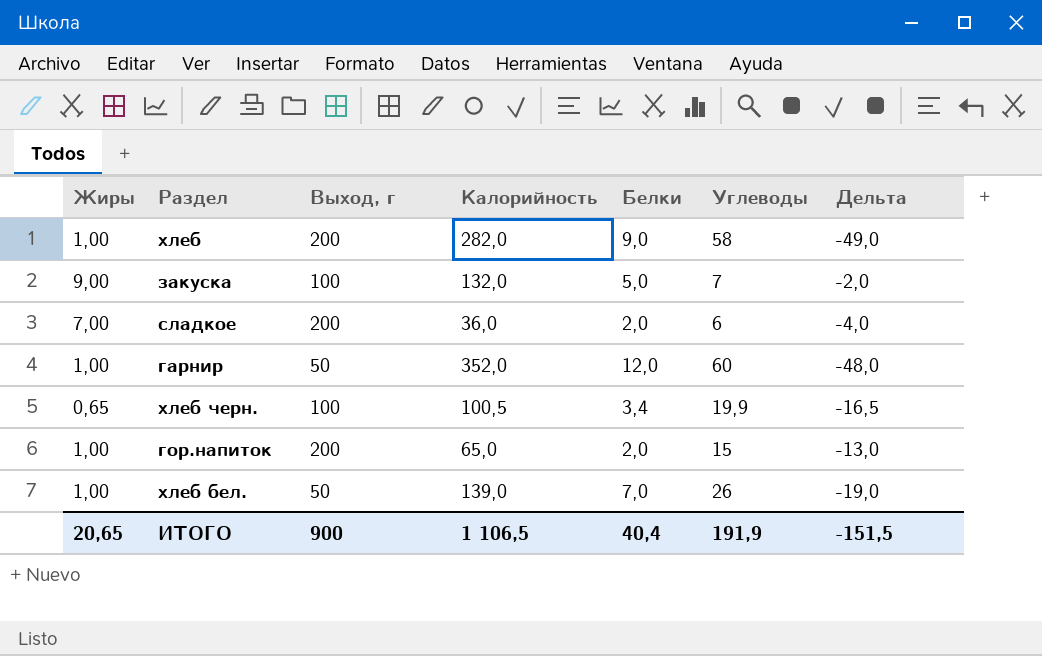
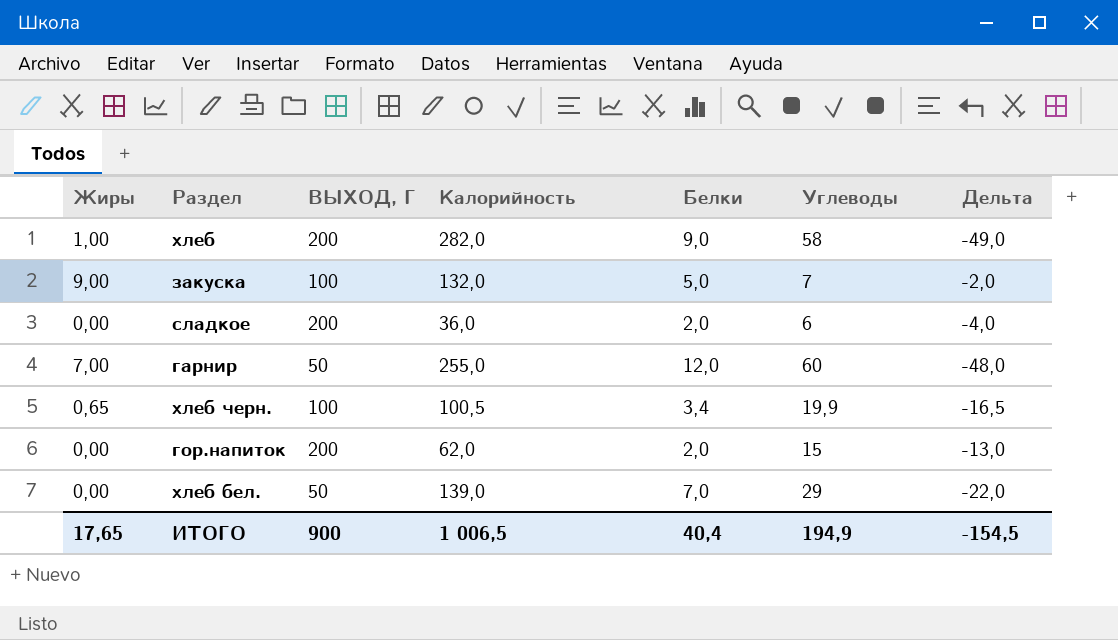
column name: Выход, г -> ВЫХОД, Г
сладкое | Жиры: 7,00 -> 0,00
гарнир | Жиры: 1,00 -> 7,00
гарнир | Калорийность: 352,0 -> 255,0
гор.напиток | Жиры: 1,00 -> 0,00
гор.напиток | Калорийность: 65,0 -> 62,0
хлеб бел. | Жиры: 1,00 -> 0,00
хлеб бел. | Углеводы: 26 -> 29
хлеб бел. | Дельта: -19,0 -> -22,0
ИТОГО | Жиры: 20,65 -> 17,65
ИТОГО | Калорийность: 1 106,5 -> 1 006,5
ИТОГО | Углеводы: 191,9 -> 194,9
ИТОГО | Дельта: -151,5 -> -154,5

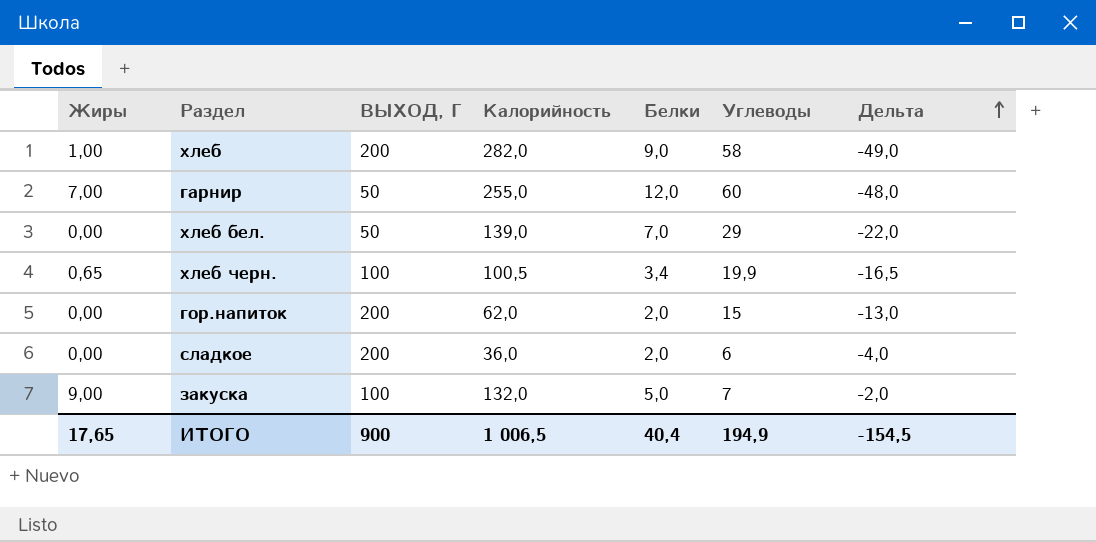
row order: none -> Дельта ascending

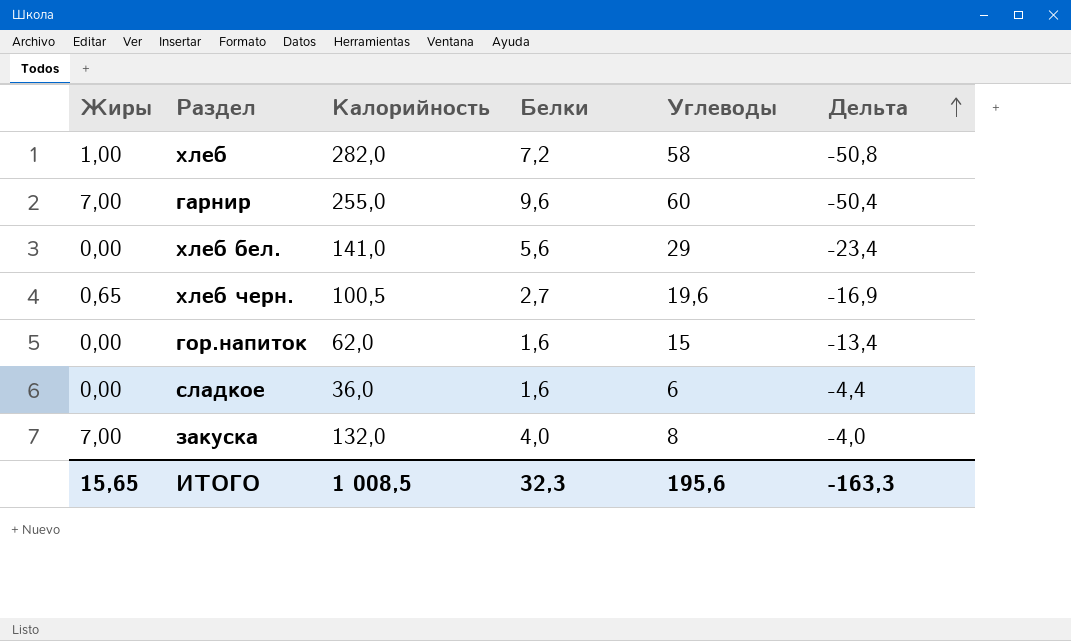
column ВЫХОД, Г | position: 3 -> none
хлеб | Белки: 9,0 -> 7,2
хлеб | Дельта: -49,0 -> -50,8
гарнир | Белки: 12,0 -> 9,6
гарнир | Дельта: -48,0 -> -50,4
хлеб бел. | Калорийность: 139,0 -> 141,0
хлеб бел. | Белки: 7,0 -> 5,6
хлеб бел. | Дельта: -22,0 -> -23,4
хлеб черн. | Белки: 3,4 -> 2,7
хлеб черн. | Углеводы: 19,9 -> 19,6
хлеб черн. | Дельта: -16,5 -> -16,9
гор.напиток | Белки: 2,0 -> 1,6
гор.напиток | Дельта: -13,0 -> -13,4
сладкое | Белки: 2,0 -> 1,6
сладкое | Дельта: -4,0 -> -4,4
закуска | Жиры: 9,00 -> 7,00
закуска | Белки: 5,0 -> 4,0
закуска | Углеводы: 7 -> 8
закуска | Дельта: -2,0 -> -4,0
ИТОГО | Жиры: 17,65 -> 15,65
ИТОГО | Калорийность: 1 006,5 -> 1 008,5
ИТОГО | Белки: 40,4 -> 32,3
ИТОГО | Углеводы: 194,9 -> 195,6
ИТОГО | Дельта: -154,5 -> -163,3

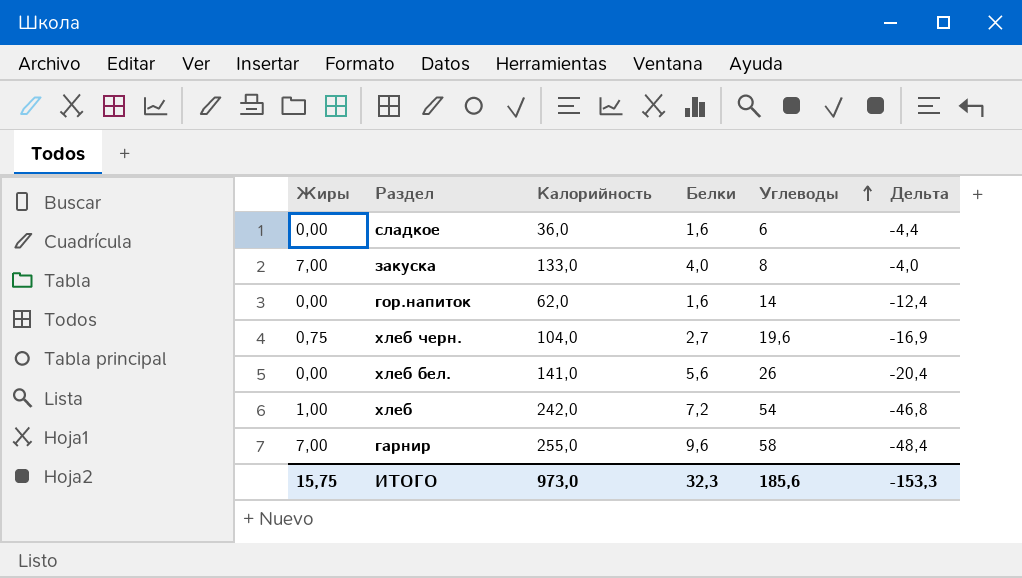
row order: Дельта ascending -> Углеводы ascending
закуска | Калорийность: 132,0 -> 133,0
гор.напиток | Углеводы: 15 -> 14
гор.напиток | Дельта: -13,4 -> -12,4
хлеб черн. | Жиры: 0,65 -> 0,75
хлеб черн. | Калорийность: 100,5 -> 104,0
хлеб бел. | Углеводы: 29 -> 26
хлеб бел. | Дельта: -23,4 -> -20,4
хлеб | Калорийность: 282,0 -> 242,0
хлеб | Углеводы: 58 -> 54
хлеб | Дельта: -50,8 -> -46,8
гарнир | Углеводы: 60 -> 58
гарнир | Дельта: -50,4 -> -48,4
ИТОГО | Жиры: 15,65 -> 15,75
ИТОГО | Калорийность: 1 008,5 -> 973,0
ИТОГО | Углеводы: 195,6 -> 185,6
ИТОГО | Дельта: -163,3 -> -153,3

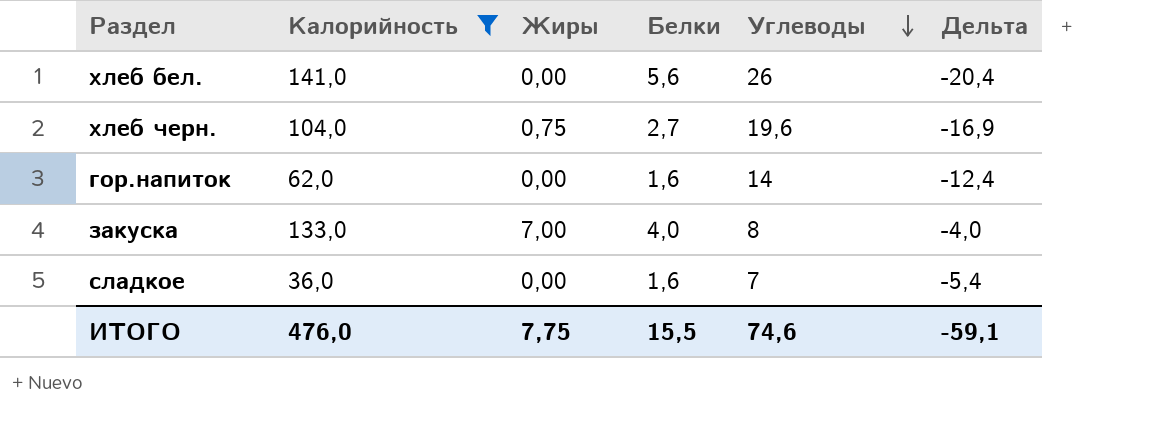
filter: none -> Калорийность <= 141,0
row order: Углеводы ascending -> Углеводы descending
column Жиры | position: 1 -> 3
сладкое | Углеводы: 6 -> 7
сладкое | Дельта: -4,4 -> -5,4
ИТОГО | Калорийность: 973,0 -> 476,0
ИТОГО | Жиры: 15,75 -> 7,75
ИТОГО | Белки: 32,3 -> 15,5
ИТОГО | Углеводы: 185,6 -> 74,6
ИТОГО | Дельта: -153,3 -> -59,1

